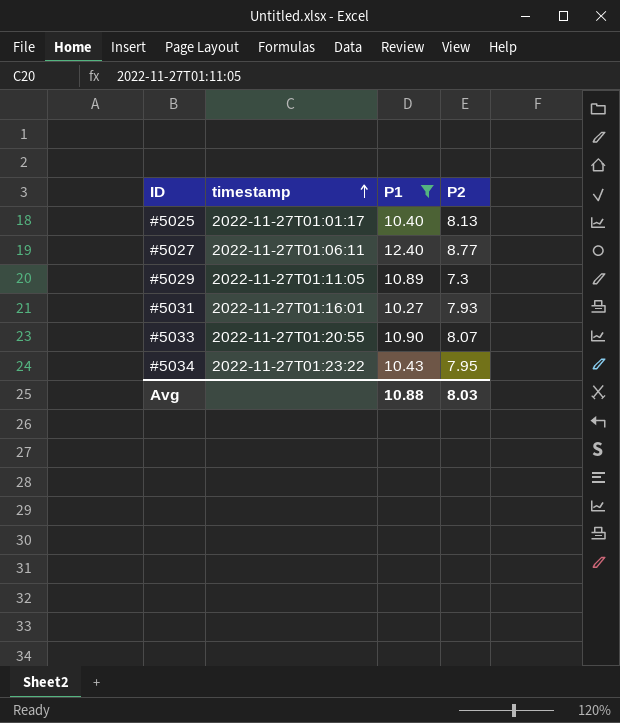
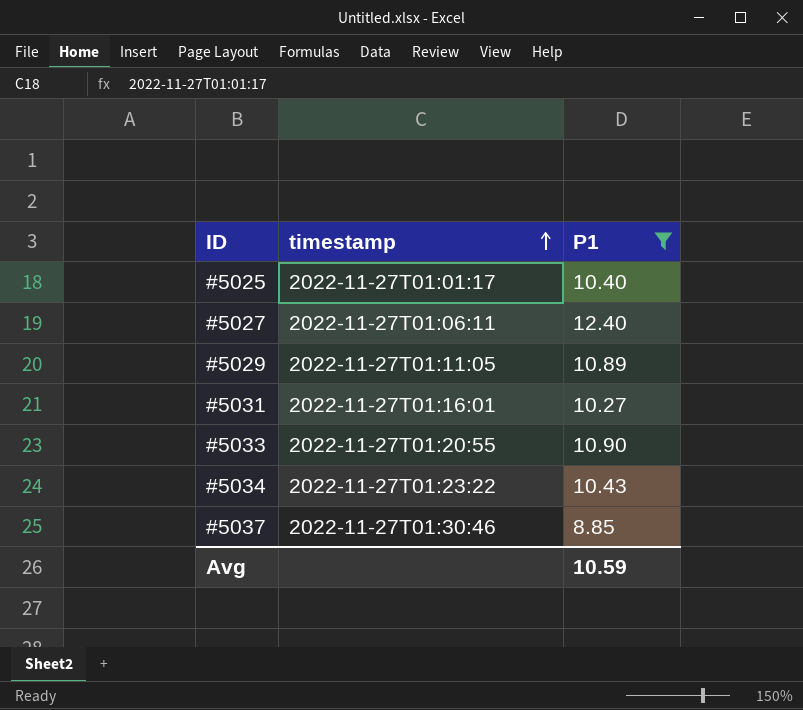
column P2 | position: 4 -> none
row #5037: none -> 2022-11-27T01:30:46 | 8.85
Avg | P1: 10.88 -> 10.59

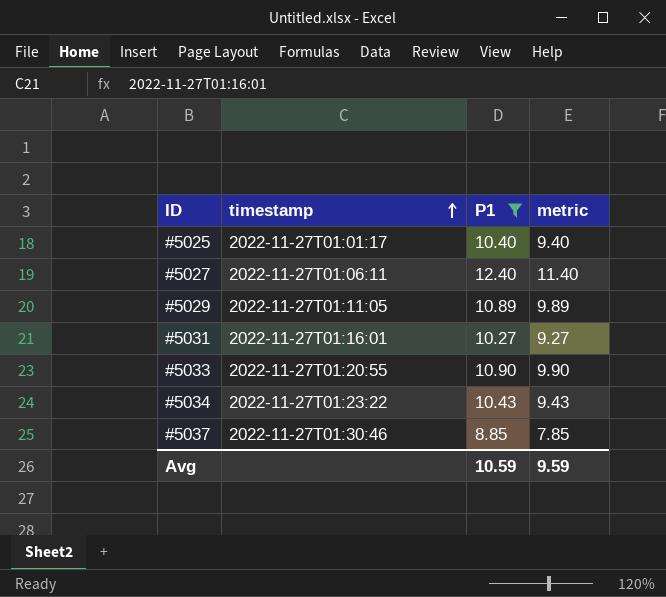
column metric | formula: none -> [P1] - 1

